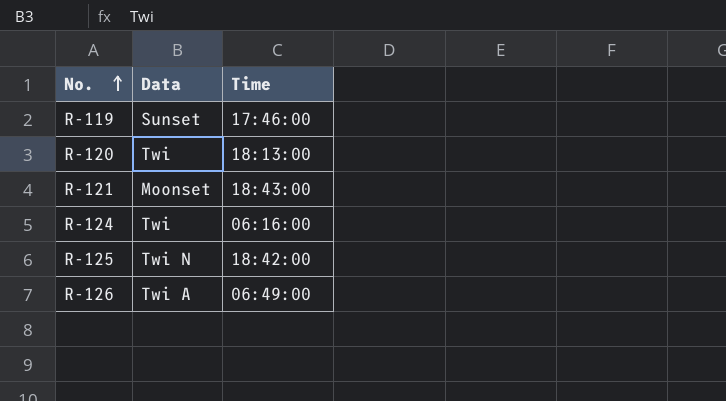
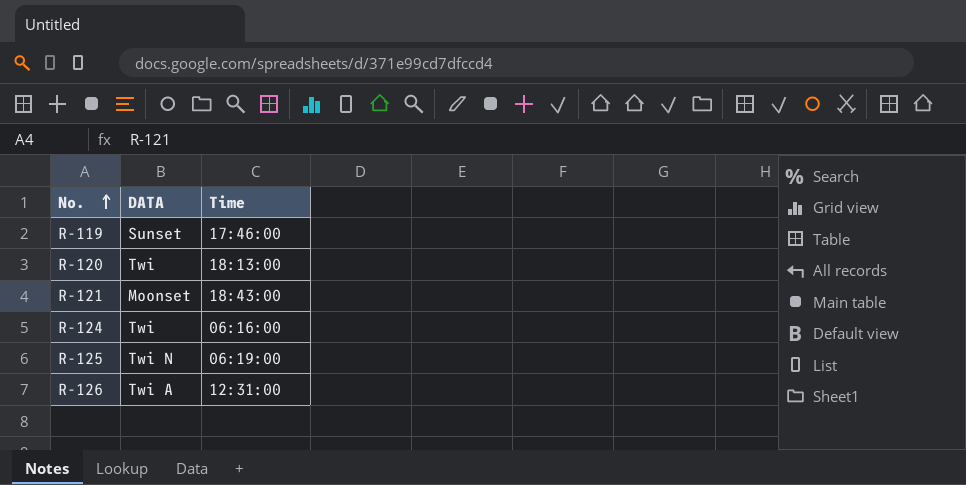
column name: Data -> DATA
R-125 | Time: 18:42:00 -> 06:19:00
R-126 | Time: 06:49:00 -> 12:31:00

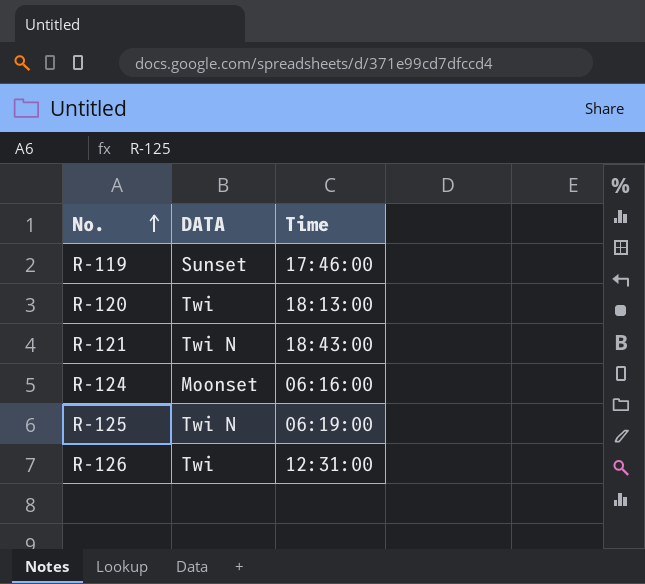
R-121 | DATA: Moonset -> Twi N
R-124 | DATA: Twi -> Moonset
R-126 | DATA: Twi A -> Twi

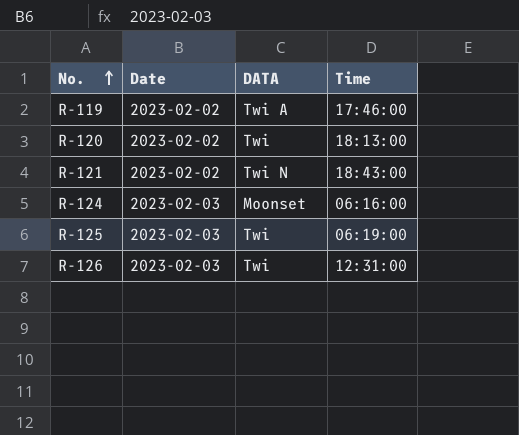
column Date | position: none -> 2
R-119 | DATA: Sunset -> Twi A
R-125 | DATA: Twi N -> Twi

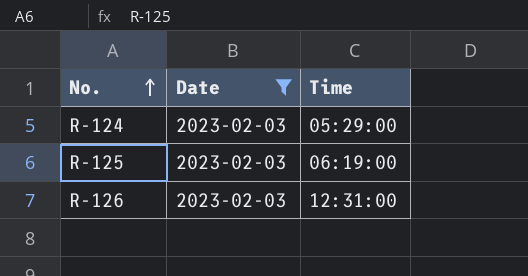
filter: none -> Date = 2023-02-03
column DATA | position: 3 -> none
R-124 | Time: 06:16:00 -> 05:29:00

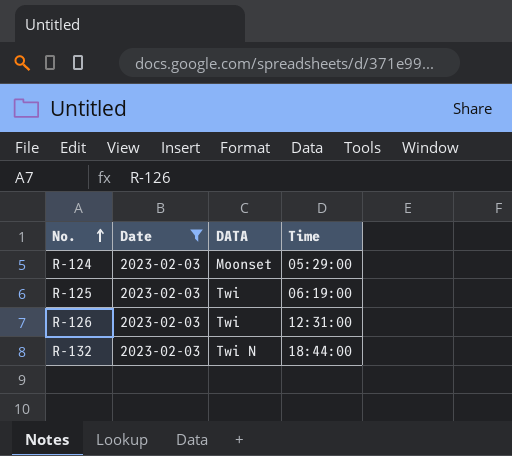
column DATA | position: none -> 3
row R-132: none -> 2023-02-03 | Twi N | 18:44:00

